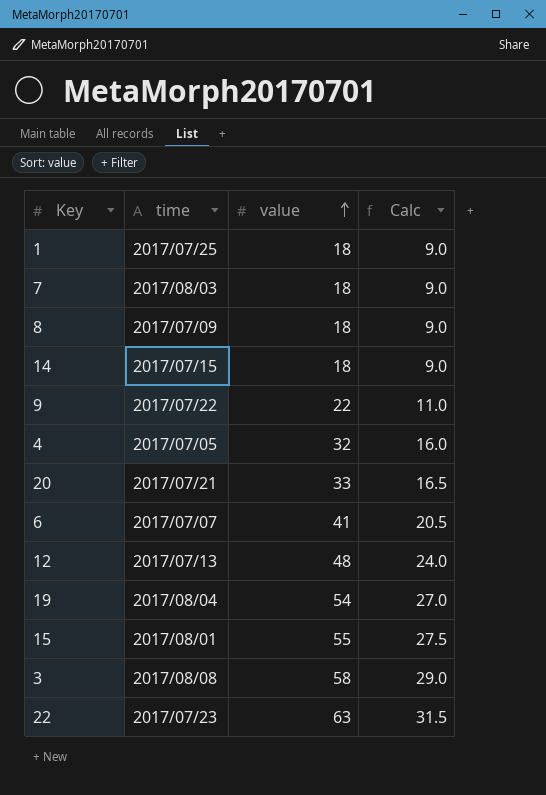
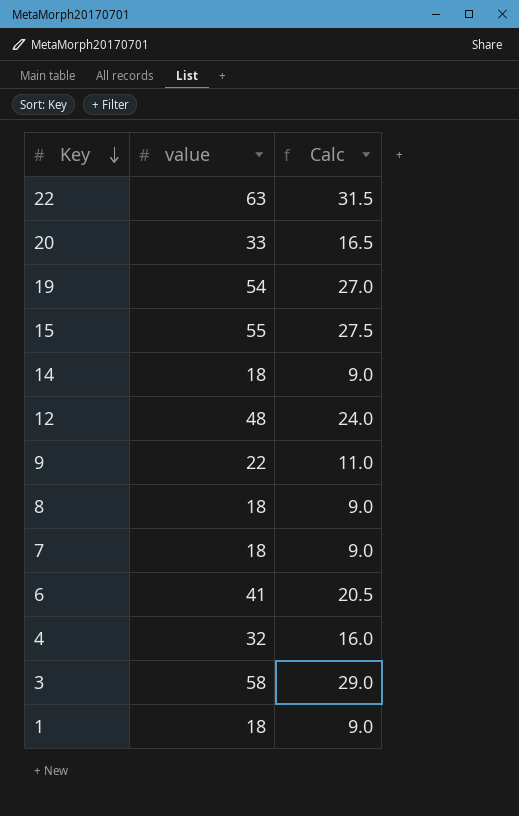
row order: value ascending -> Key descending
column time | position: 2 -> none

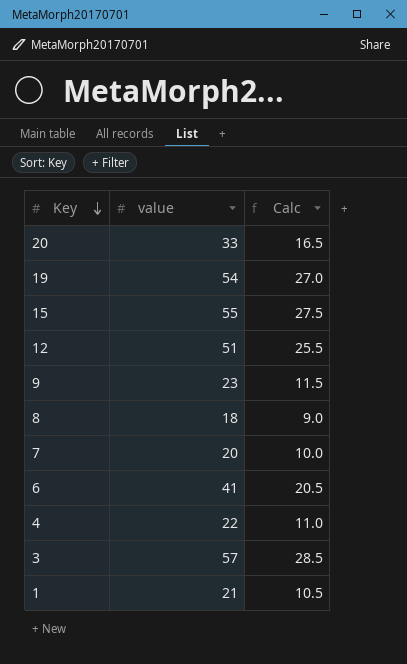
row 22: 63 | 31.5 -> none
row 14: 18 | 9.0 -> none
12 | value: 48 -> 51
12 | Calc: 24.0 -> 25.5
9 | value: 22 -> 23
9 | Calc: 11.0 -> 11.5
7 | value: 18 -> 20
7 | Calc: 9.0 -> 10.0
4 | value: 32 -> 22
4 | Calc: 16.0 -> 11.0
3 | value: 58 -> 57
3 | Calc: 29.0 -> 28.5
1 | value: 18 -> 21
1 | Calc: 9.0 -> 10.5

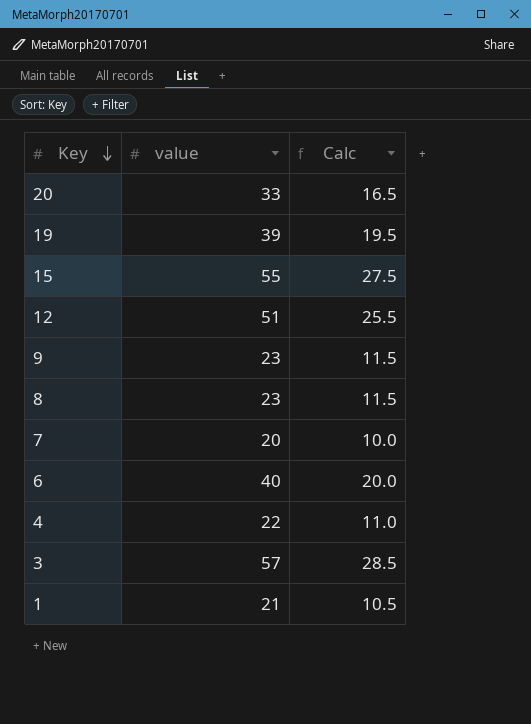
19 | value: 54 -> 39
19 | Calc: 27.0 -> 19.5
8 | value: 18 -> 23
8 | Calc: 9.0 -> 11.5
6 | value: 41 -> 40
6 | Calc: 20.5 -> 20.0

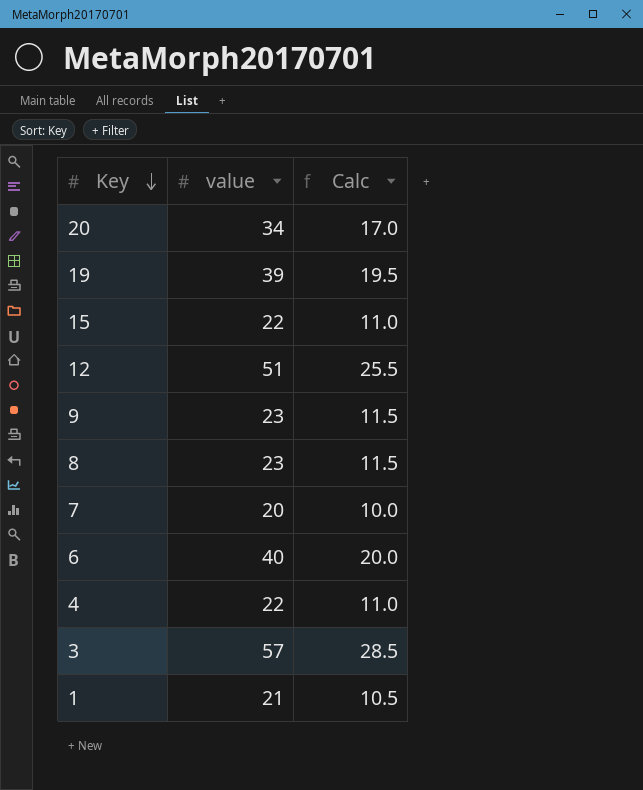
20 | value: 33 -> 34
20 | Calc: 16.5 -> 17.0
15 | value: 55 -> 22
15 | Calc: 27.5 -> 11.0

